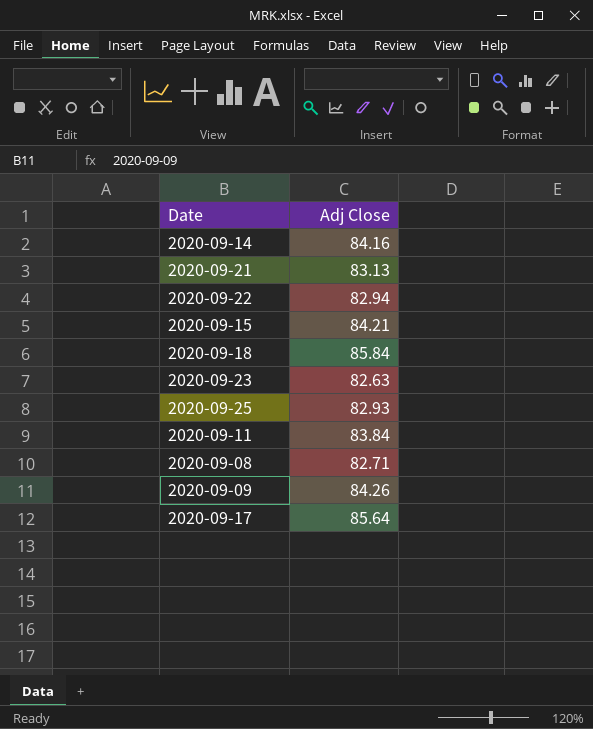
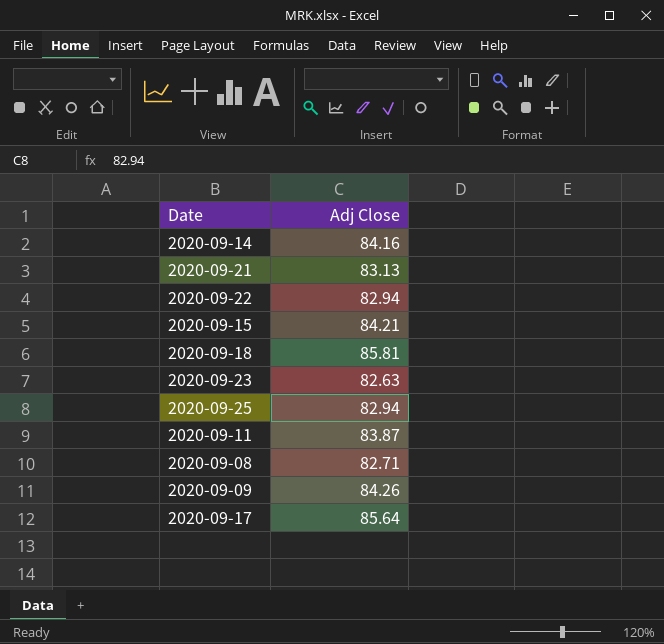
2020-09-18 | Adj Close: 85.84 -> 85.81
2020-09-25 | Adj Close: 82.93 -> 82.94
2020-09-11 | Adj Close: 83.84 -> 83.87

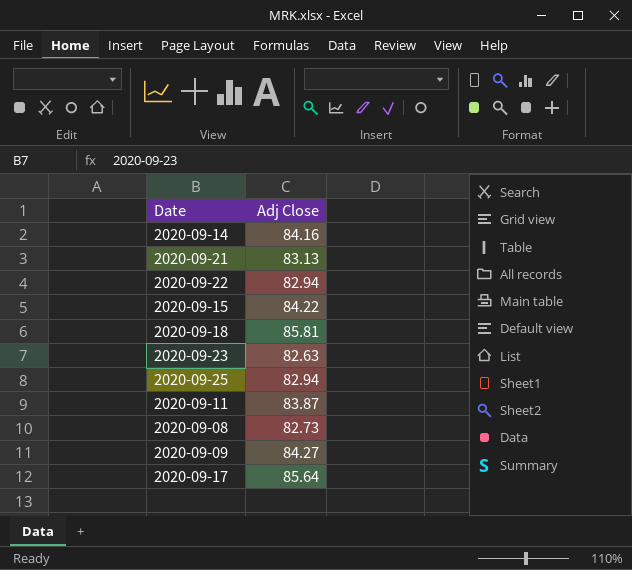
2020-09-15 | Adj Close: 84.21 -> 84.22
2020-09-08 | Adj Close: 82.71 -> 82.73
2020-09-09 | Adj Close: 84.26 -> 84.27

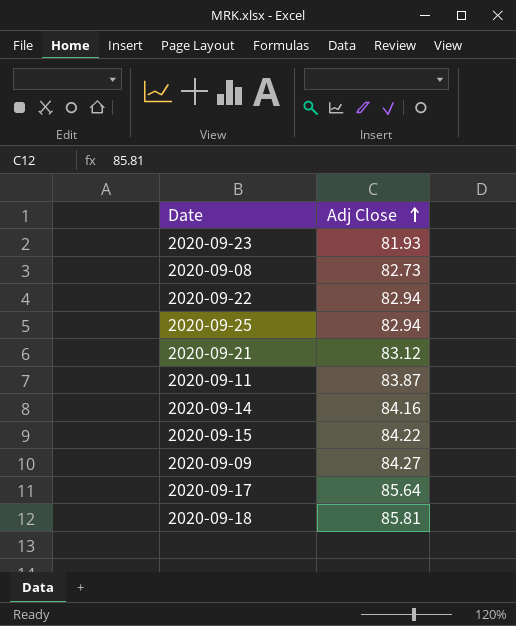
row order: none -> Adj Close ascending
2020-09-23 | Adj Close: 82.63 -> 81.93
2020-09-21 | Adj Close: 83.13 -> 83.12

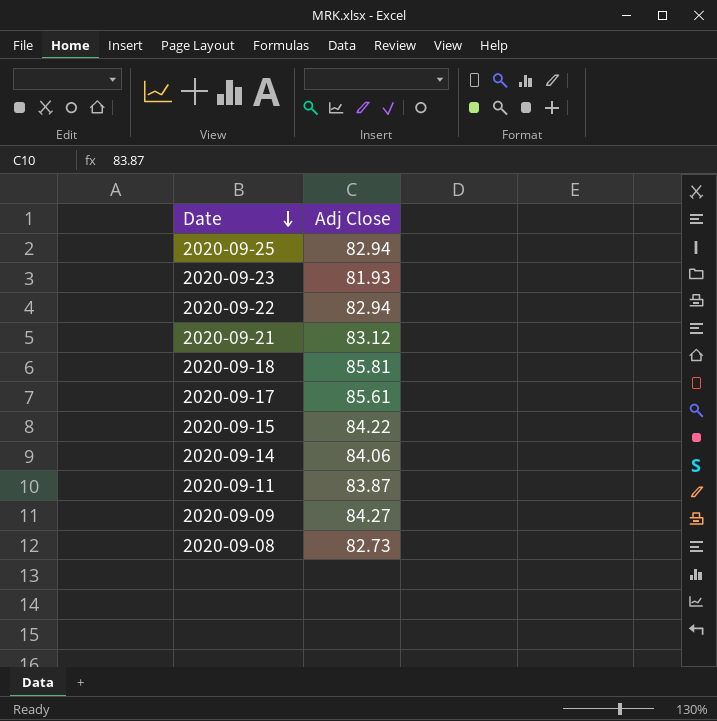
row order: Adj Close ascending -> Date descending
2020-09-17 | Adj Close: 85.64 -> 85.61
2020-09-14 | Adj Close: 84.16 -> 84.06

